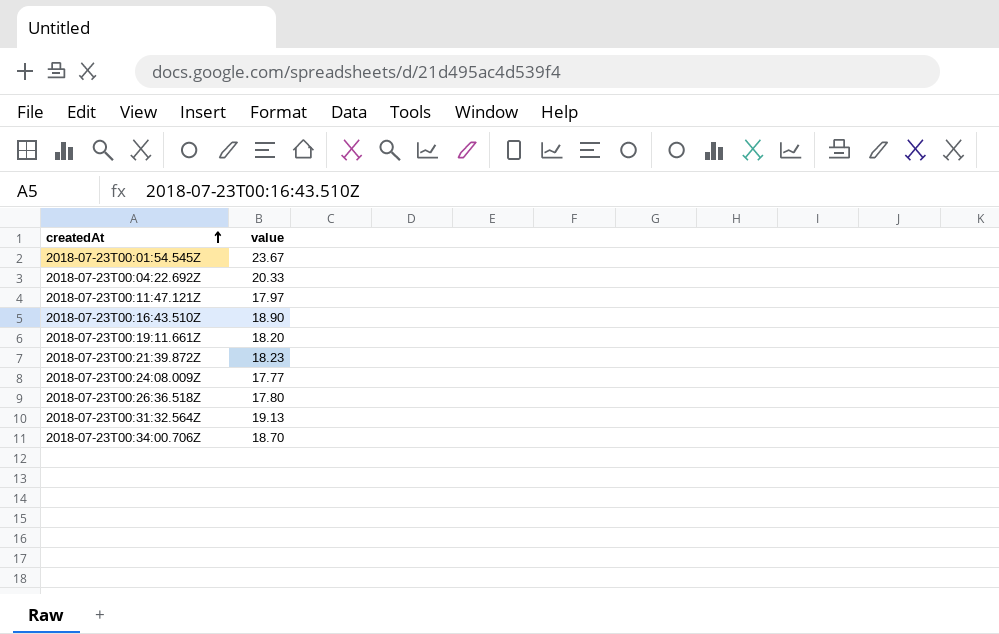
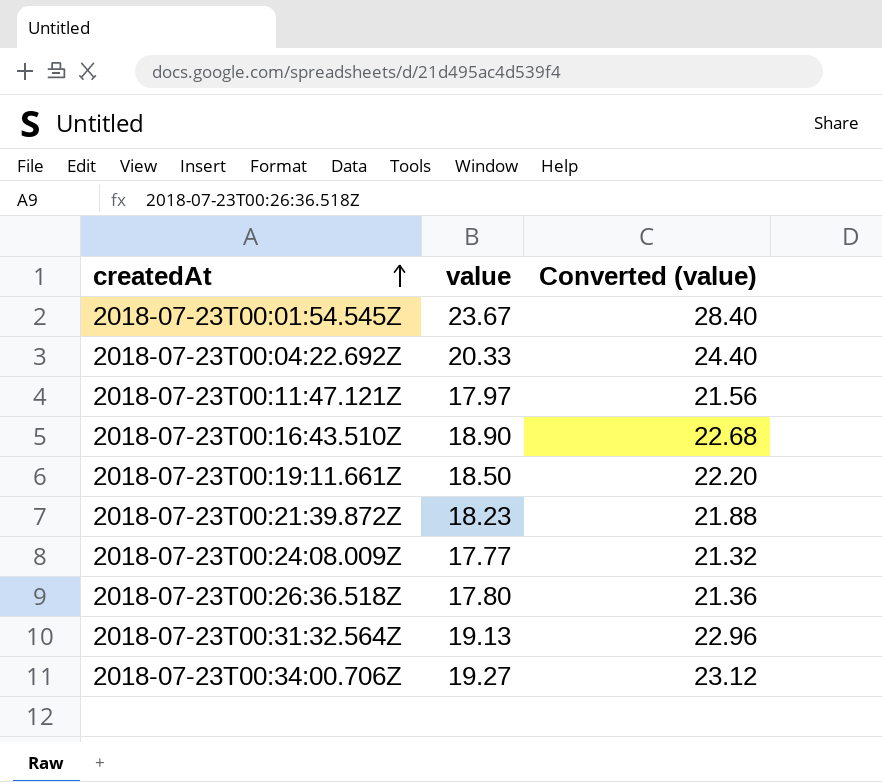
column Converted (value) | formula: none -> [value] * 1.2
2018-07-23T00:19:11.661Z | value: 18.20 -> 18.50
2018-07-23T00:34:00.706Z | value: 18.70 -> 19.27

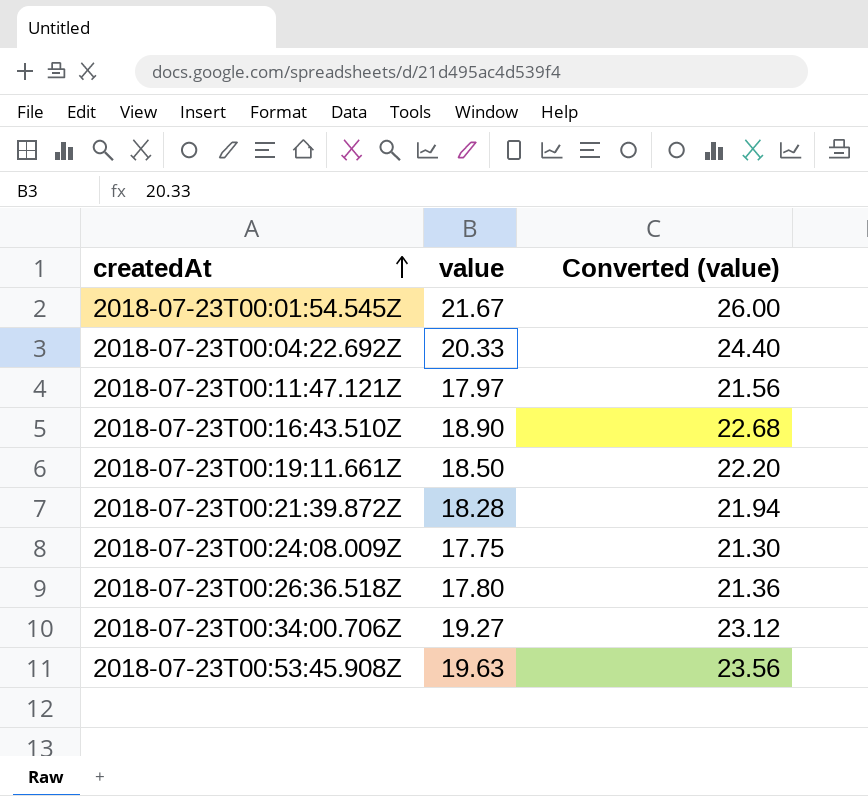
row 2018-07-23T00:31:32.564Z: 19.13 | 22.96 -> none
2018-07-23T00:01:54.545Z | value: 23.67 -> 21.67
2018-07-23T00:01:54.545Z | Converted (value): 28.40 -> 26.00
2018-07-23T00:21:39.872Z | value: 18.23 -> 18.28
2018-07-23T00:21:39.872Z | Converted (value): 21.88 -> 21.94
2018-07-23T00:24:08.009Z | value: 17.77 -> 17.75
2018-07-23T00:24:08.009Z | Converted (value): 21.32 -> 21.30
row 2018-07-23T00:53:45.908Z: none -> 19.63 | 23.56

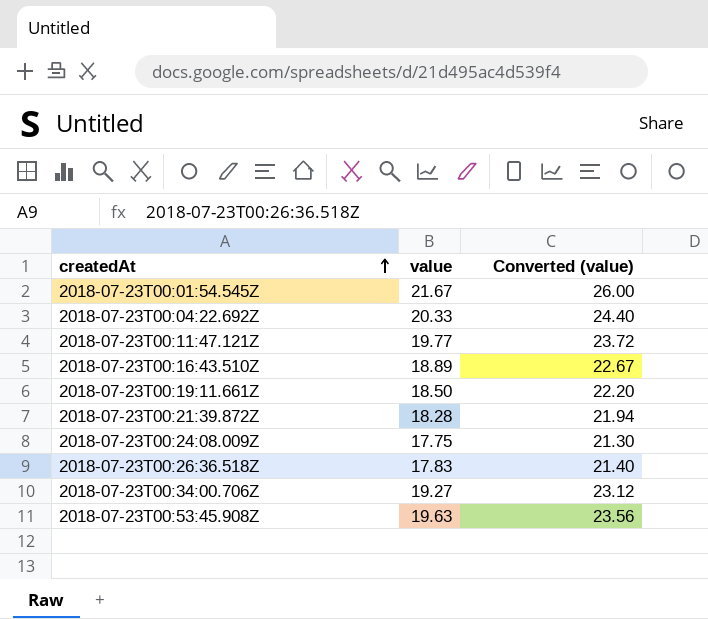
2018-07-23T00:11:47.121Z | value: 17.97 -> 19.77
2018-07-23T00:11:47.121Z | Converted (value): 21.56 -> 23.72
2018-07-23T00:16:43.510Z | value: 18.90 -> 18.89
2018-07-23T00:16:43.510Z | Converted (value): 22.68 -> 22.67
2018-07-23T00:26:36.518Z | value: 17.80 -> 17.83
2018-07-23T00:26:36.518Z | Converted (value): 21.36 -> 21.40

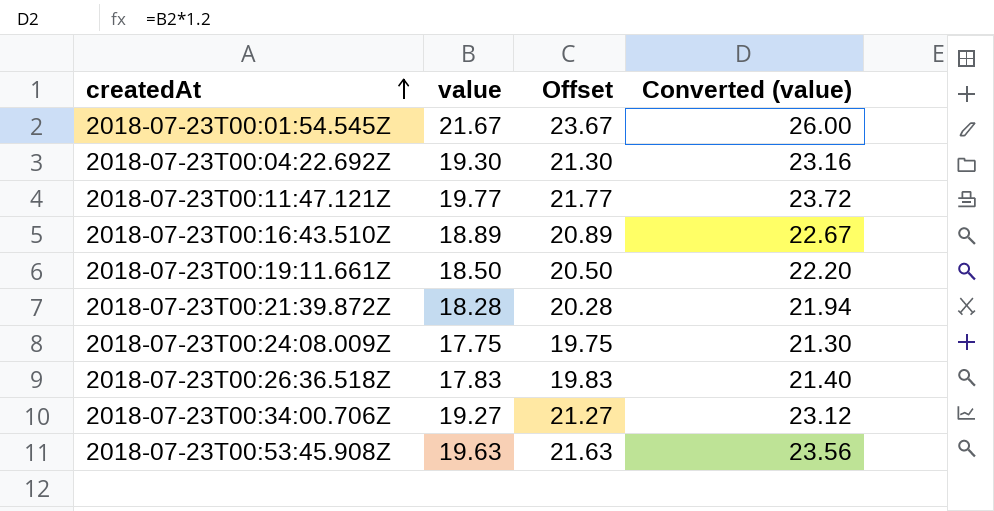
column Offset | formula: none -> [value] + 2
2018-07-23T00:04:22.692Z | value: 20.33 -> 19.30
2018-07-23T00:04:22.692Z | Converted (value): 24.40 -> 23.16

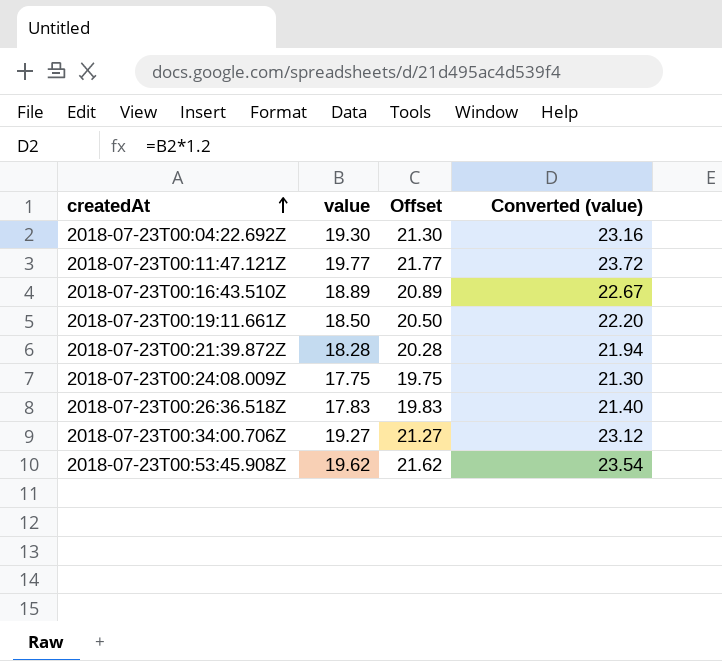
row 2018-07-23T00:01:54.545Z: 21.67 | 23.67 | 26.00 -> none
2018-07-23T00:53:45.908Z | value: 19.63 -> 19.62
2018-07-23T00:53:45.908Z | Offset: 21.63 -> 21.62
2018-07-23T00:53:45.908Z | Converted (value): 23.56 -> 23.54

